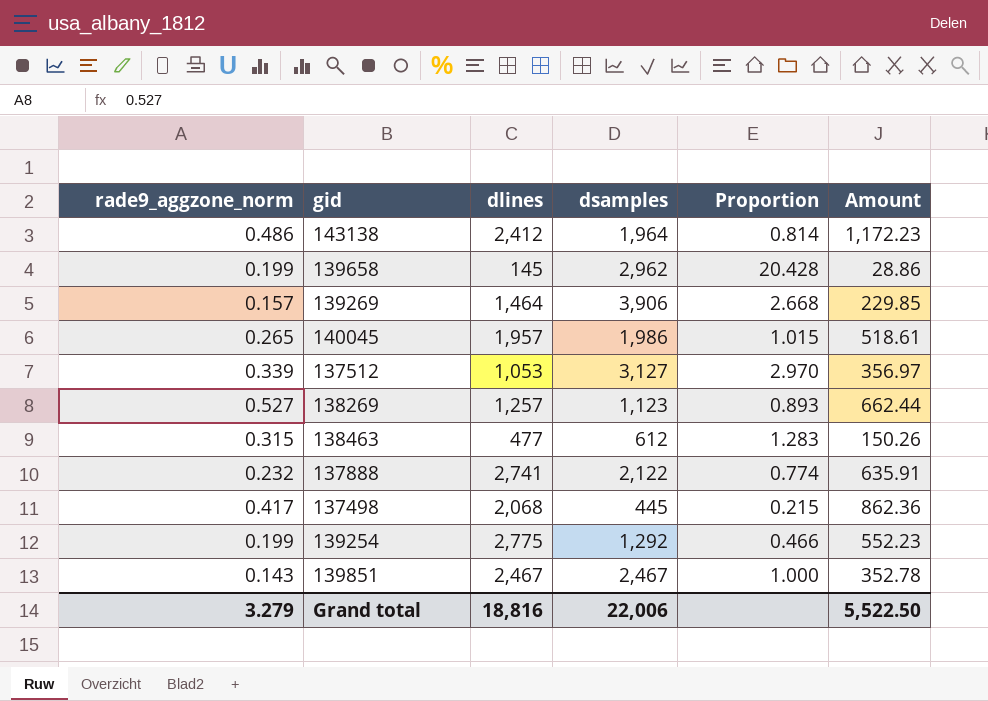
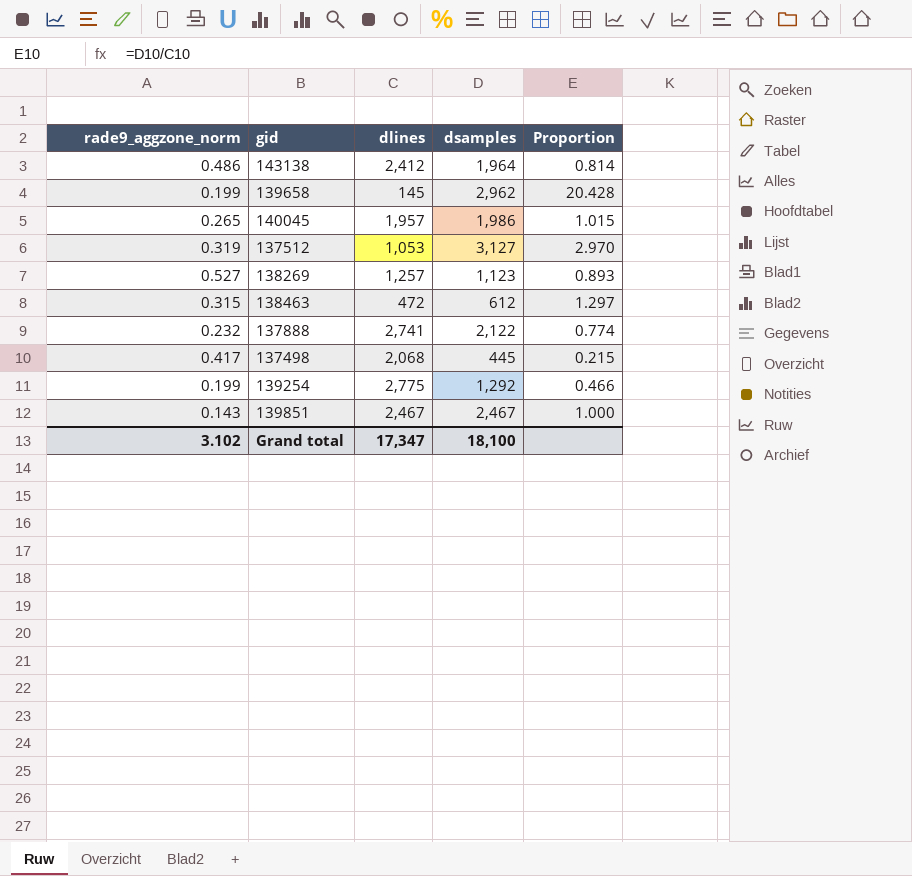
column Amount | formula: [rade9_aggzone_norm] * [dlines] -> none
row 139269: 0.157 | 1,464 | 3,906 | 2.668 | 229.85 -> none
137512 | rade9_aggzone_norm: 0.339 -> 0.319
138463 | dlines: 477 -> 472
138463 | Proportion: 1.283 -> 1.297
Grand total | rade9_aggzone_norm: 3.279 -> 3.102
Grand total | dlines: 18,816 -> 17,347
Grand total | dsamples: 22,006 -> 18,100

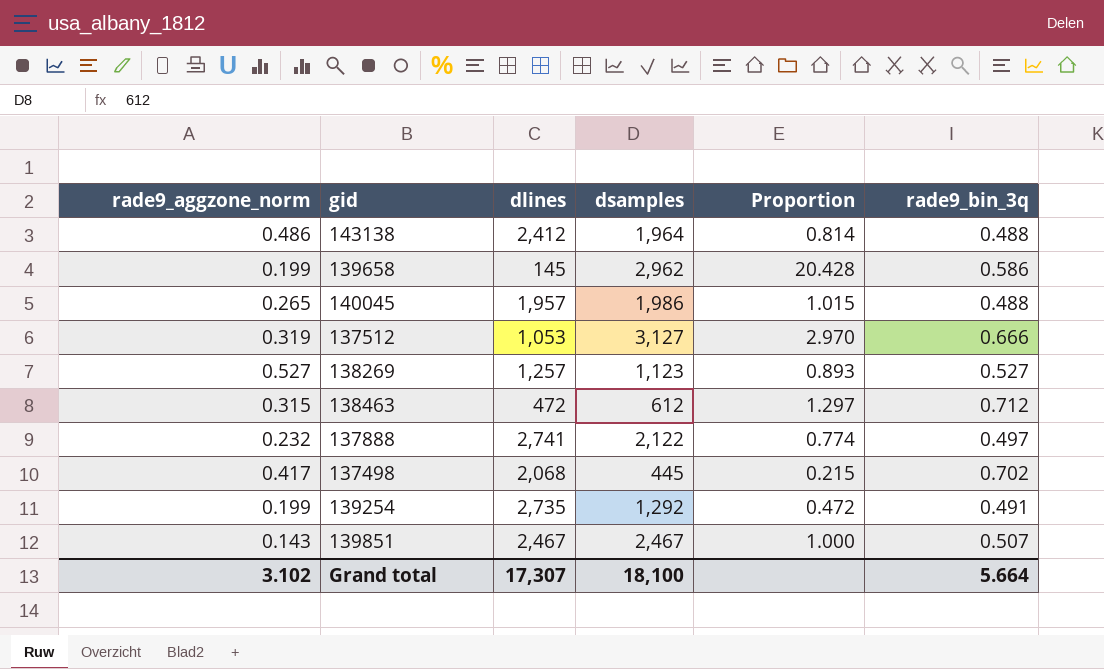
column rade9_bin_3q | position: none -> 6
139254 | dlines: 2,775 -> 2,735
139254 | Proportion: 0.466 -> 0.472
Grand total | dlines: 17,347 -> 17,307

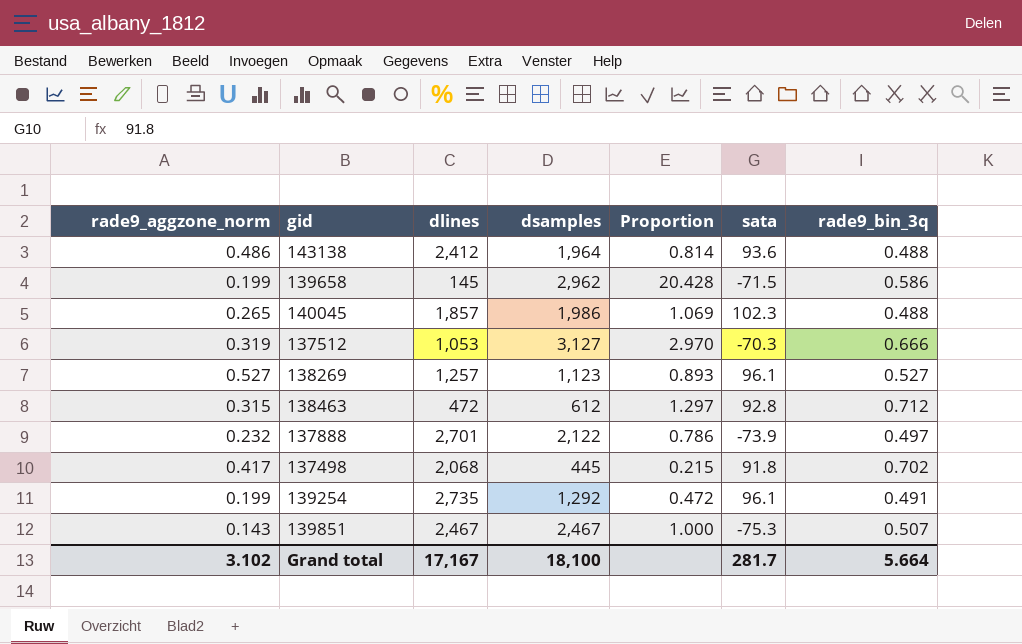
column sata | position: none -> 6
140045 | dlines: 1,957 -> 1,857
140045 | Proportion: 1.015 -> 1.069
137888 | dlines: 2,741 -> 2,701
137888 | Proportion: 0.774 -> 0.786
Grand total | dlines: 17,307 -> 17,167

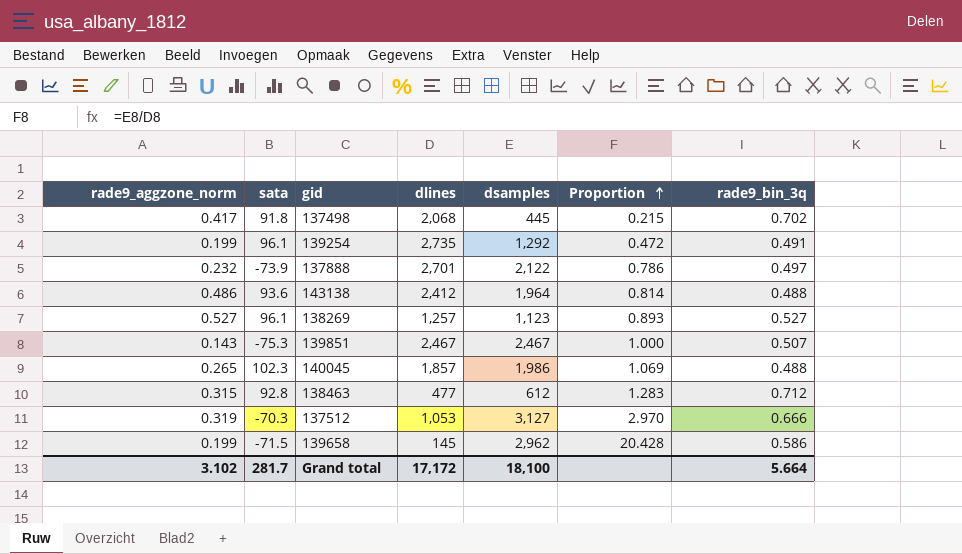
row order: none -> Proportion ascending
column sata | position: 6 -> 2
138463 | dlines: 472 -> 477
138463 | Proportion: 1.297 -> 1.283
Grand total | dlines: 17,167 -> 17,172

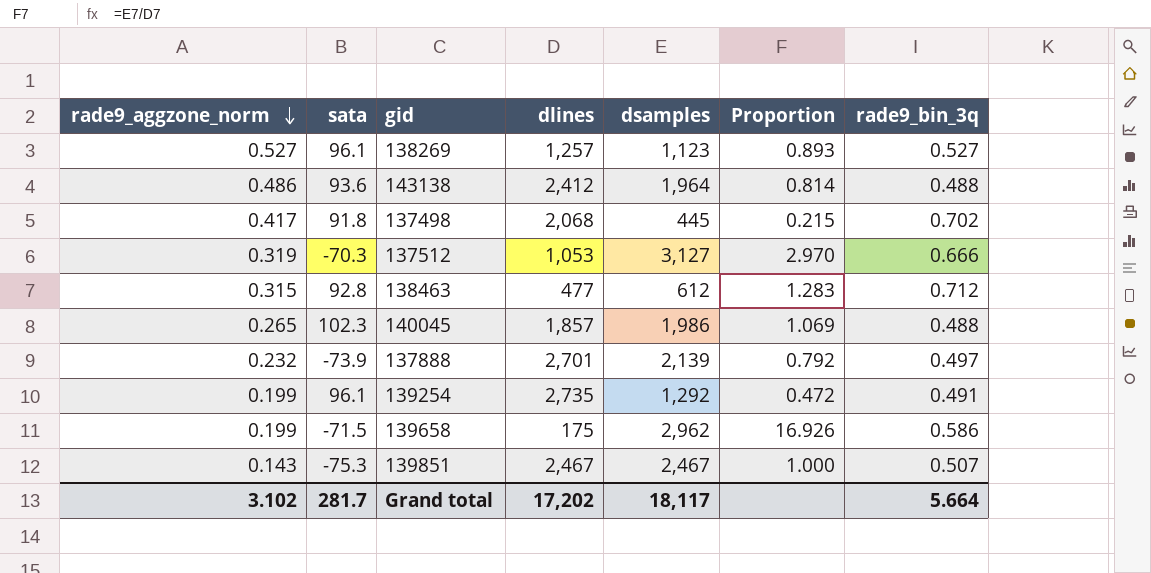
row order: Proportion ascending -> rade9_aggzone_norm descending
137888 | dsamples: 2,122 -> 2,139
137888 | Proportion: 0.786 -> 0.792
139658 | dlines: 145 -> 175
139658 | Proportion: 20.428 -> 16.926
Grand total | dlines: 17,172 -> 17,202
Grand total | dsamples: 18,100 -> 18,117

